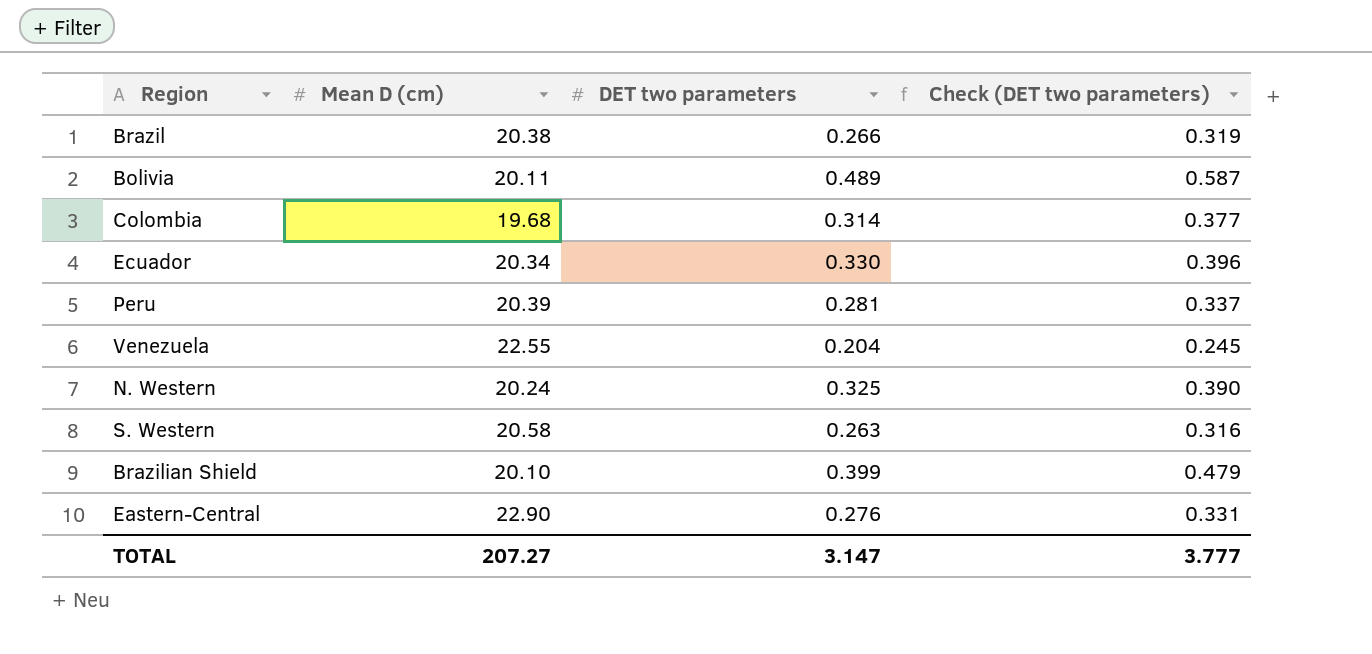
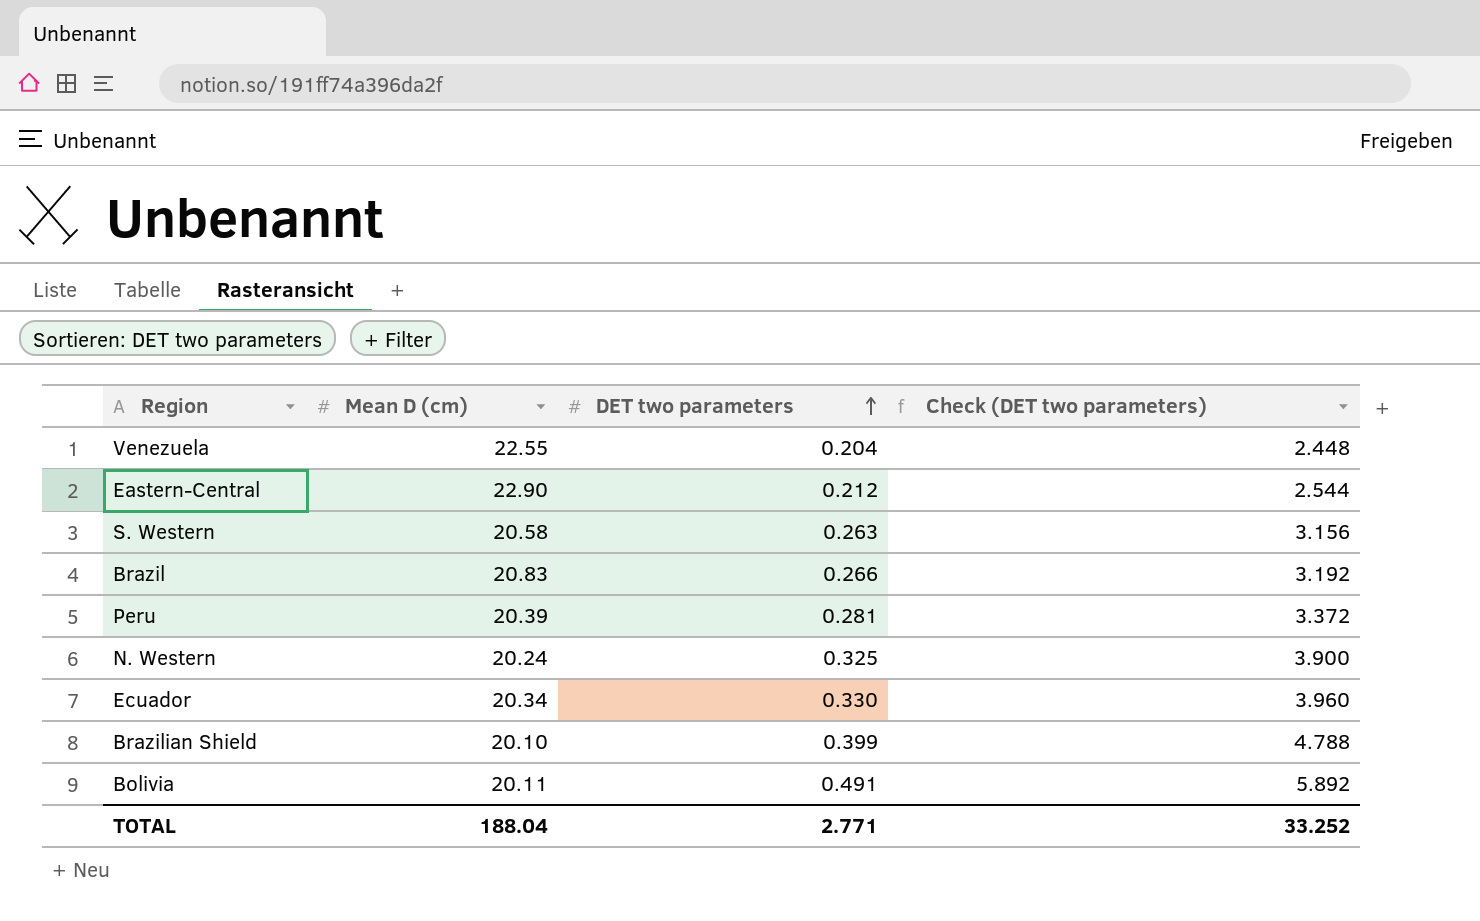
row order: none -> DET two parameters ascending
column Check (DET two parameters) | formula: [DET two parameters] * 1.2 -> [DET two parameters] * 12
row Colombia: 19.68 | 0.314 | 0.377 -> none
Eastern-Central | DET two parameters: 0.276 -> 0.212
Brazil | Mean D (cm): 20.38 -> 20.83
Bolivia | DET two parameters: 0.489 -> 0.491
TOTAL | Mean D (cm): 207.27 -> 188.04
TOTAL | DET two parameters: 3.147 -> 2.771
TOTAL | Check (DET two parameters): 3.777 -> 33.252

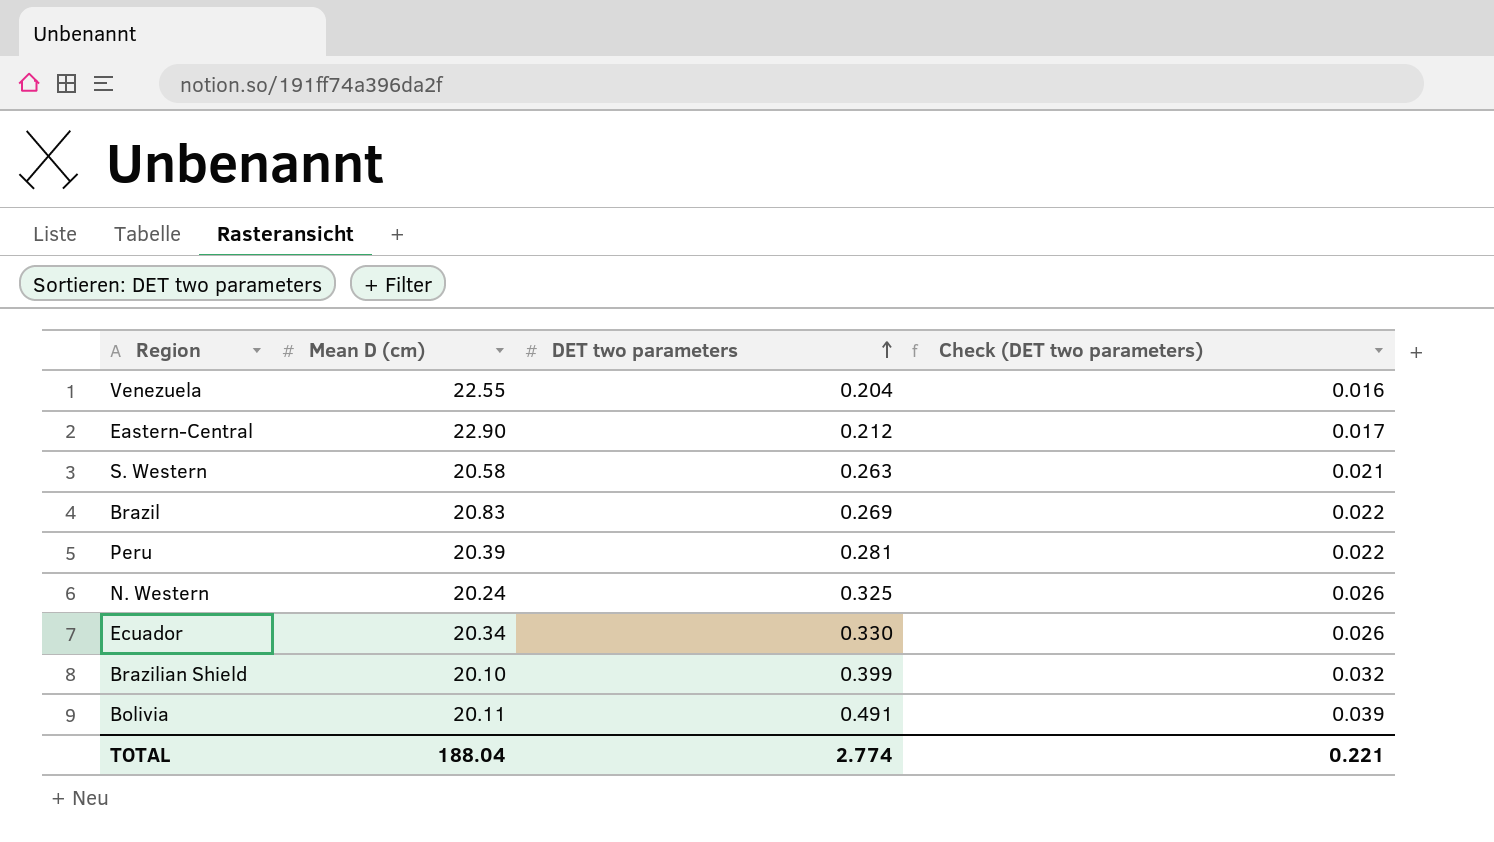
column Check (DET two parameters) | formula: [DET two parameters] * 12 -> [DET two parameters] * 0.08
Brazil | DET two parameters: 0.266 -> 0.269
TOTAL | DET two parameters: 2.771 -> 2.774
TOTAL | Check (DET two parameters): 33.252 -> 0.221

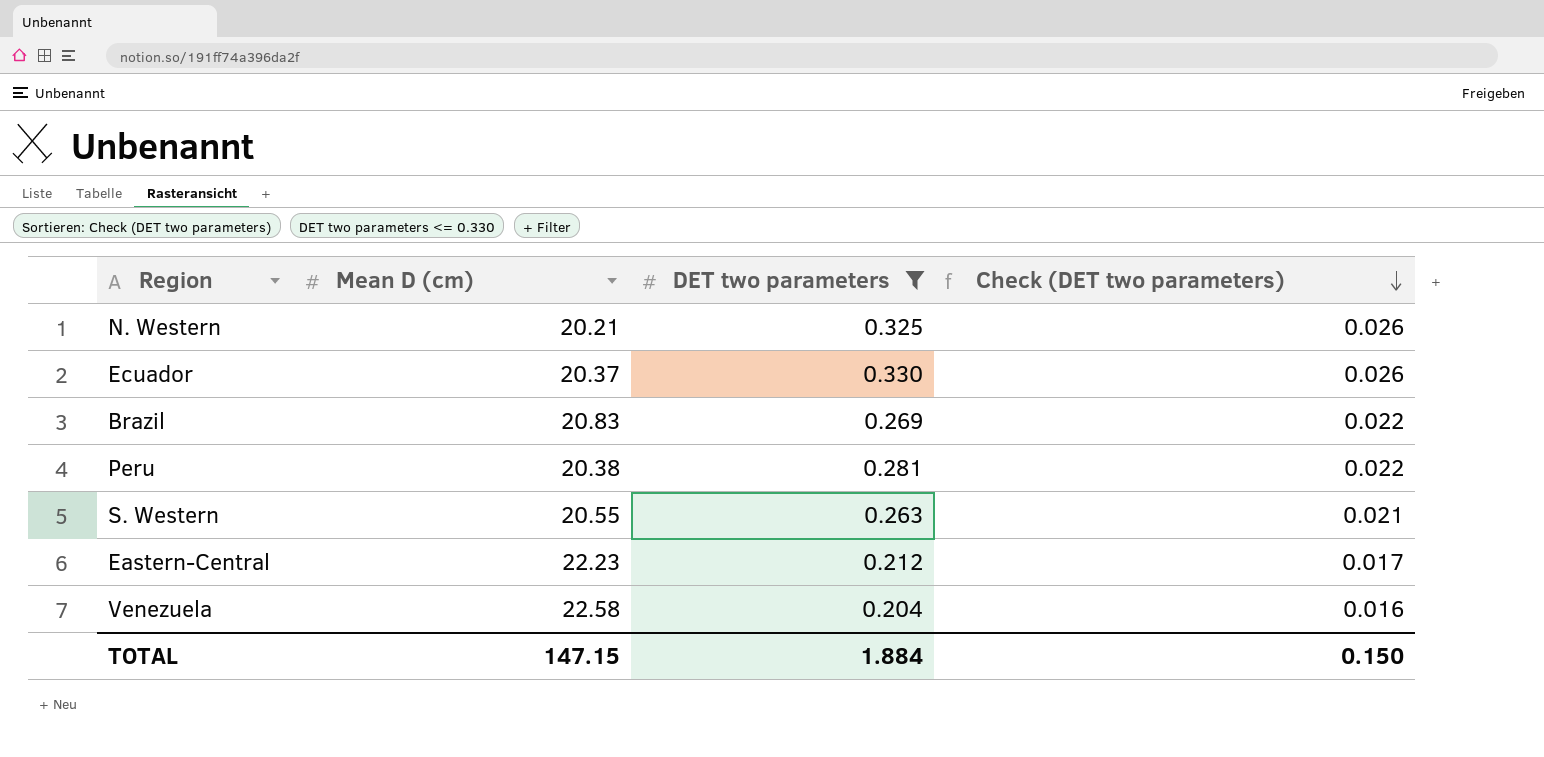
filter: none -> DET two parameters <= 0.330
row order: DET two parameters ascending -> Check (DET two parameters) descending
N. Western | Mean D (cm): 20.24 -> 20.21
Ecuador | Mean D (cm): 20.34 -> 20.37
Peru | Mean D (cm): 20.39 -> 20.38
S. Western | Mean D (cm): 20.58 -> 20.55
Eastern-Central | Mean D (cm): 22.90 -> 22.23
Venezuela | Mean D (cm): 22.55 -> 22.58
TOTAL | Mean D (cm): 188.04 -> 147.15
TOTAL | DET two parameters: 2.774 -> 1.884
TOTAL | Check (DET two parameters): 0.221 -> 0.150

